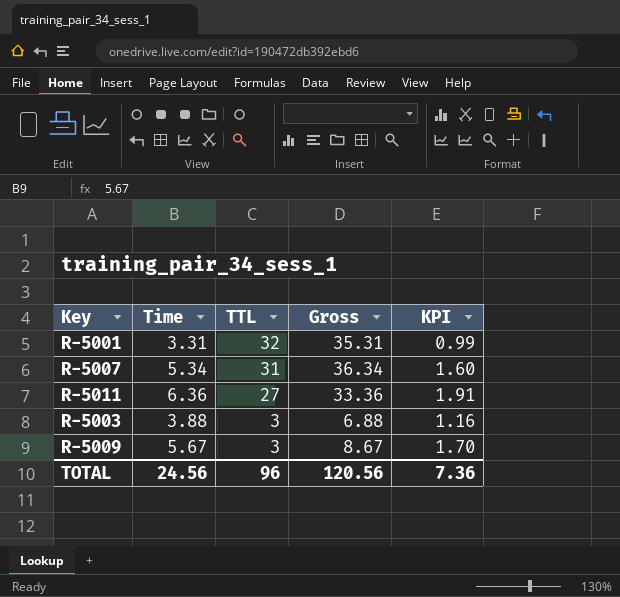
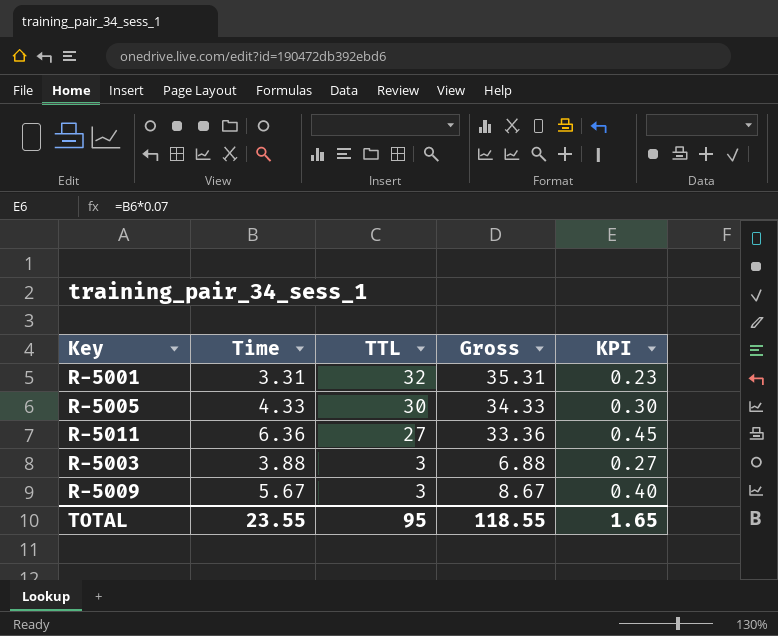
column KPI | formula: [Time] * 0.3 -> [Time] * 0.07
row R-5007: 5.34 | 31 | 36.34 | 1.60 -> none
row R-5005: none -> 4.33 | 30 | 34.33 | 0.30
TOTAL | Time: 24.56 -> 23.55
TOTAL | TTL: 96 -> 95
TOTAL | Gross: 120.56 -> 118.55
TOTAL | KPI: 7.36 -> 1.65

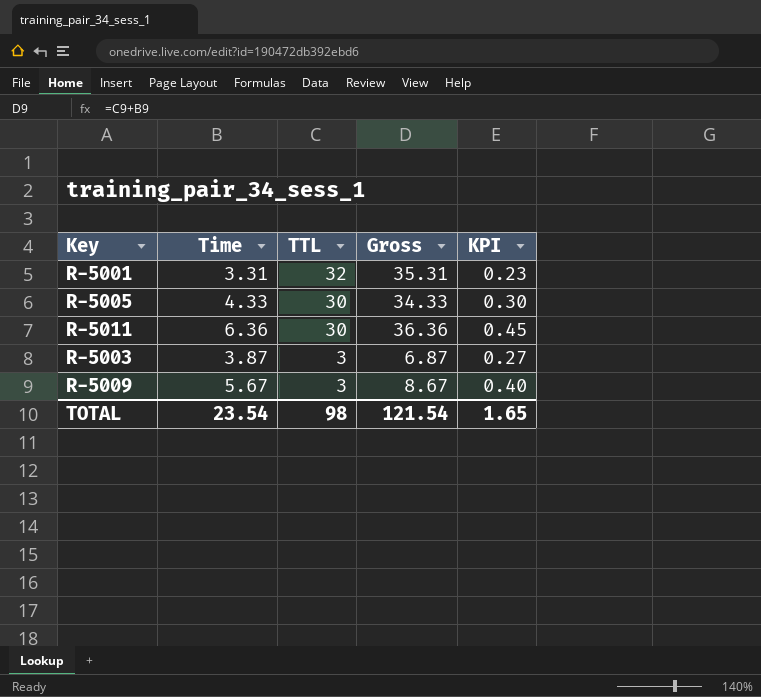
R-5011 | TTL: 27 -> 30
R-5011 | Gross: 33.36 -> 36.36
R-5003 | Time: 3.88 -> 3.87
R-5003 | Gross: 6.88 -> 6.87
TOTAL | Time: 23.55 -> 23.54
TOTAL | TTL: 95 -> 98
TOTAL | Gross: 118.55 -> 121.54

